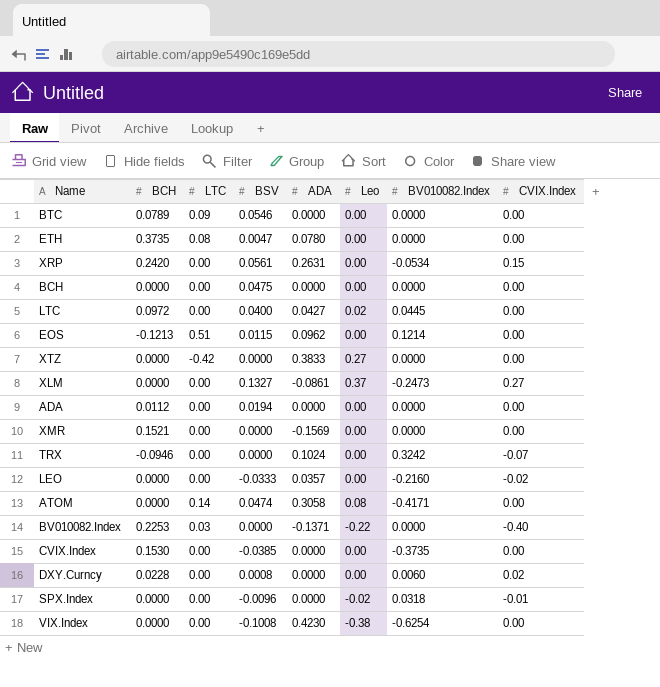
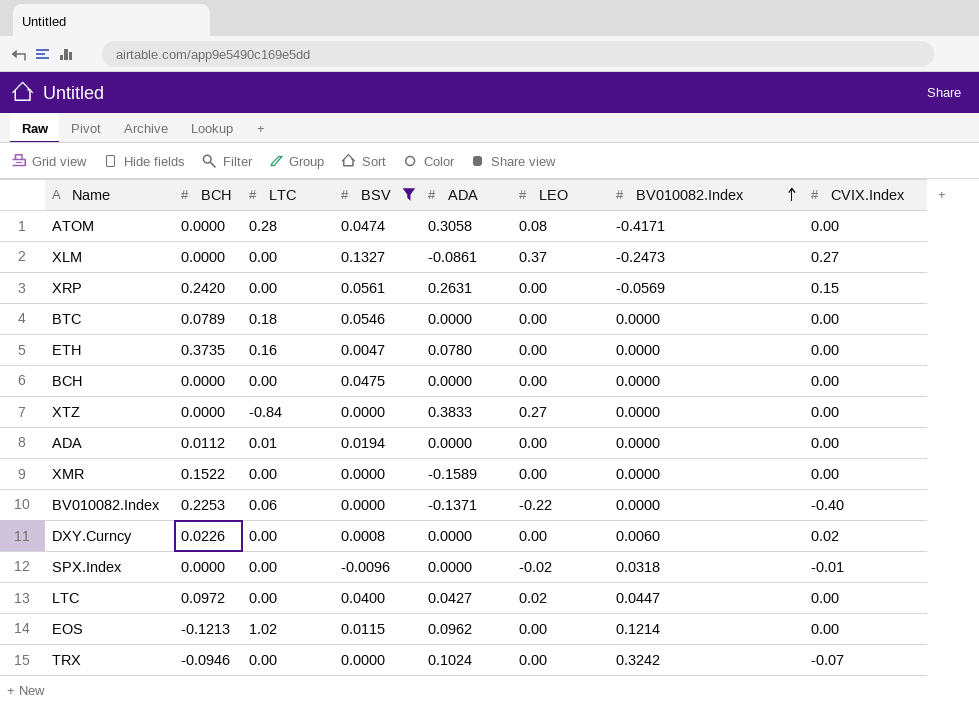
filter: none -> BSV >= -0.0096
row order: none -> BV010082.Index ascending
column name: Leo -> LEO
ATOM | LTC: 0.14 -> 0.28
XRP | BV010082.Index: -0.0534 -> -0.0569
BTC | LTC: 0.09 -> 0.18
ETH | LTC: 0.08 -> 0.16
XTZ | LTC: -0.42 -> -0.84
ADA | LTC: 0.00 -> 0.01
XMR | BCH: 0.1521 -> 0.1522
XMR | ADA: -0.1569 -> -0.1589
BV010082.Index | LTC: 0.03 -> 0.06
DXY.Curncy | BCH: 0.0228 -> 0.0226
LTC | BV010082.Index: 0.0445 -> 0.0447
EOS | LTC: 0.51 -> 1.02

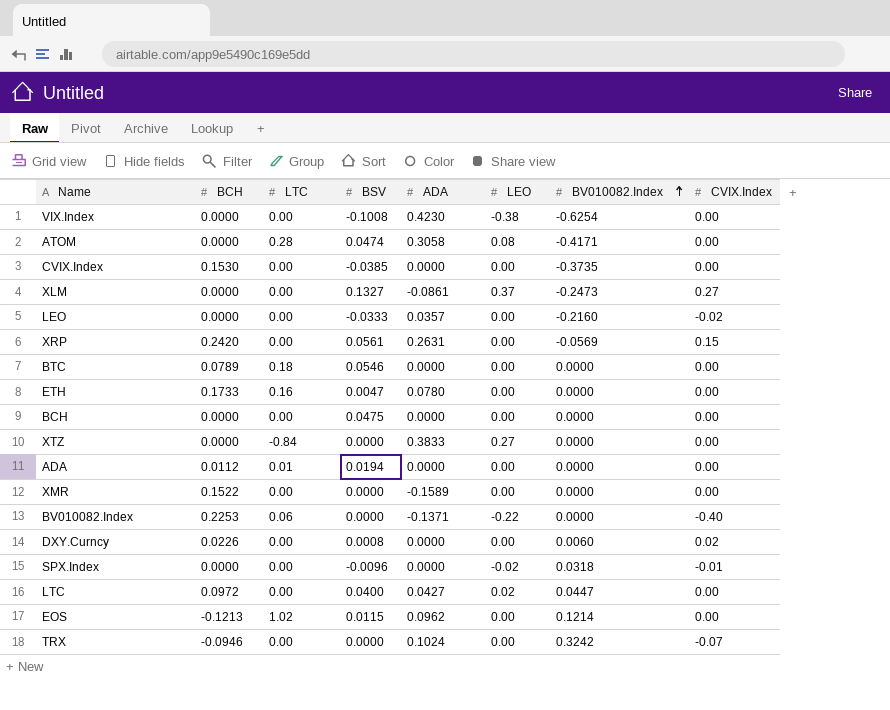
filter: BSV >= -0.0096 -> none
ETH | BCH: 0.3735 -> 0.1733

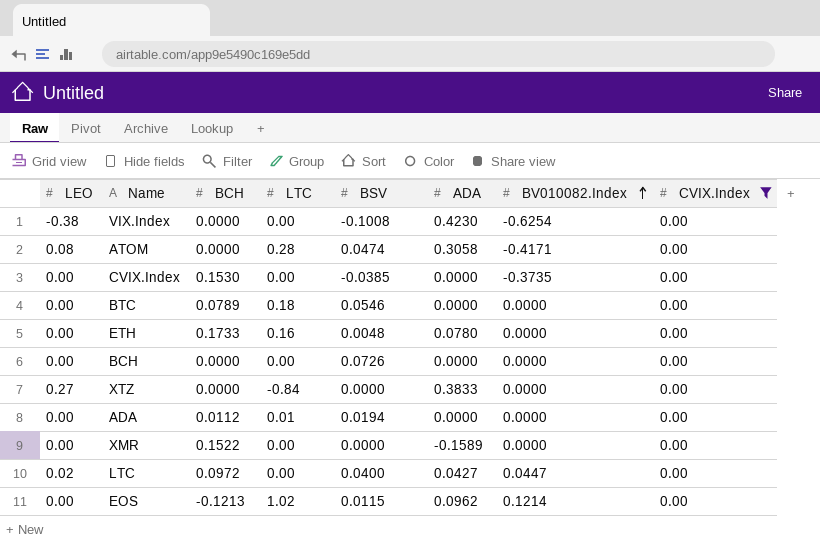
filter: none -> CVIX.Index = 0.00
column LEO | position: 6 -> 1
ETH | BSV: 0.0047 -> 0.0048
BCH | BSV: 0.0475 -> 0.0726

